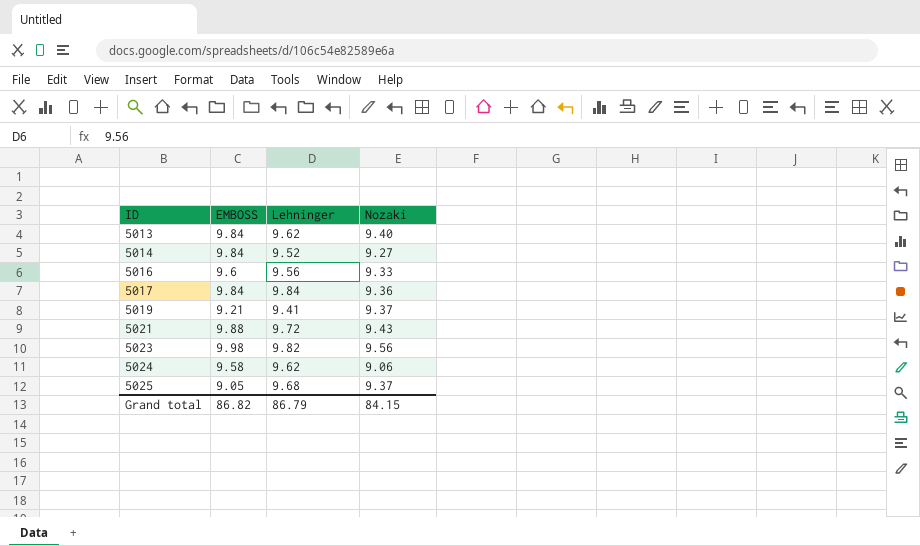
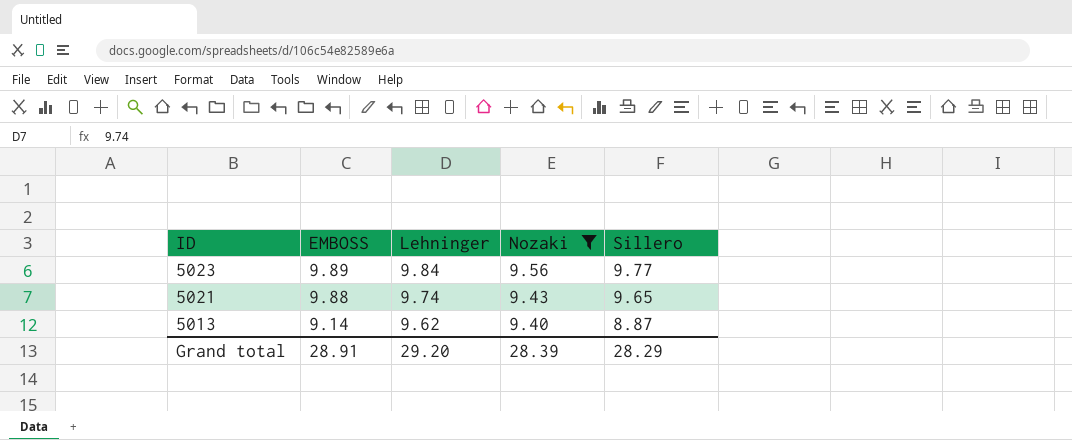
filter: none -> Nozaki >= 9.40
row order: ID ascending -> ID descending
column Sillero | position: none -> 5
5023 | EMBOSS: 9.98 -> 9.89
5023 | Lehninger: 9.82 -> 9.84
5021 | Lehninger: 9.72 -> 9.74
5013 | EMBOSS: 9.84 -> 9.14
Grand total | EMBOSS: 86.82 -> 28.91
Grand total | Lehninger: 86.79 -> 29.20
Grand total | Nozaki: 84.15 -> 28.39

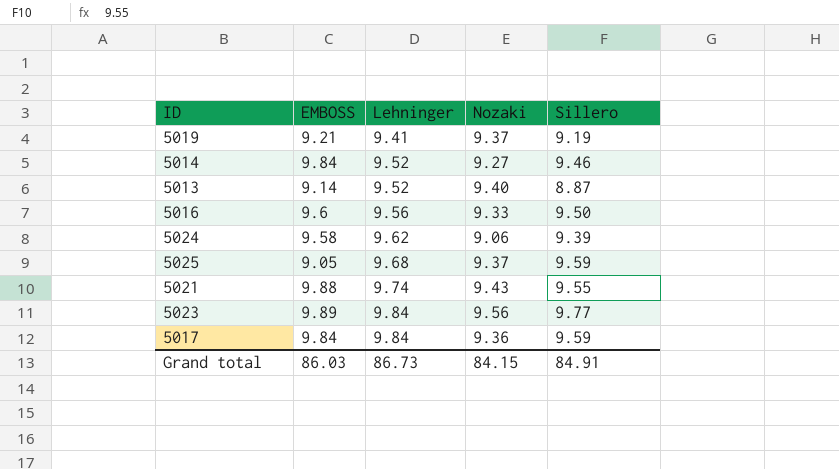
filter: Nozaki >= 9.40 -> none
row order: ID descending -> Lehninger ascending
5013 | Lehninger: 9.62 -> 9.52
5021 | Sillero: 9.65 -> 9.55
Grand total | EMBOSS: 28.91 -> 86.03
Grand total | Lehninger: 29.20 -> 86.73
Grand total | Nozaki: 28.39 -> 84.15
Grand total | Sillero: 28.29 -> 84.91

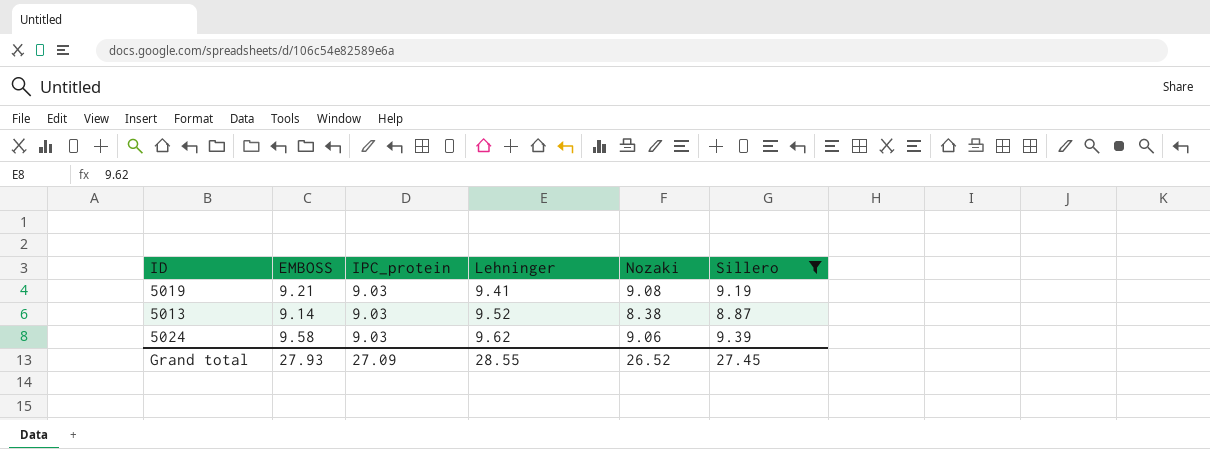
filter: none -> Sillero <= 9.39
column IPC_protein | position: none -> 3
5019 | Nozaki: 9.37 -> 9.08
5013 | Nozaki: 9.40 -> 8.38
Grand total | EMBOSS: 86.03 -> 27.93
Grand total | Lehninger: 86.73 -> 28.55
Grand total | Nozaki: 84.15 -> 26.52
Grand total | Sillero: 84.91 -> 27.45

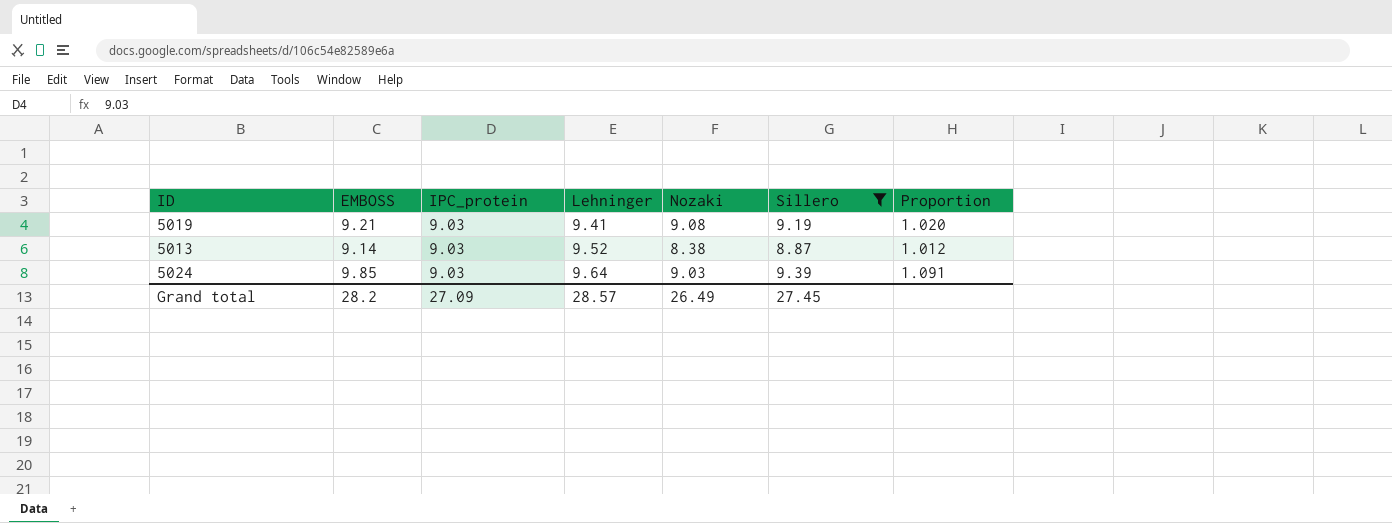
column Proportion | formula: none -> [EMBOSS] / [IPC_protein]
5024 | EMBOSS: 9.58 -> 9.85
5024 | Lehninger: 9.62 -> 9.64
5024 | Nozaki: 9.06 -> 9.03
Grand total | EMBOSS: 27.93 -> 28.2
Grand total | Lehninger: 28.55 -> 28.57
Grand total | Nozaki: 26.52 -> 26.49

